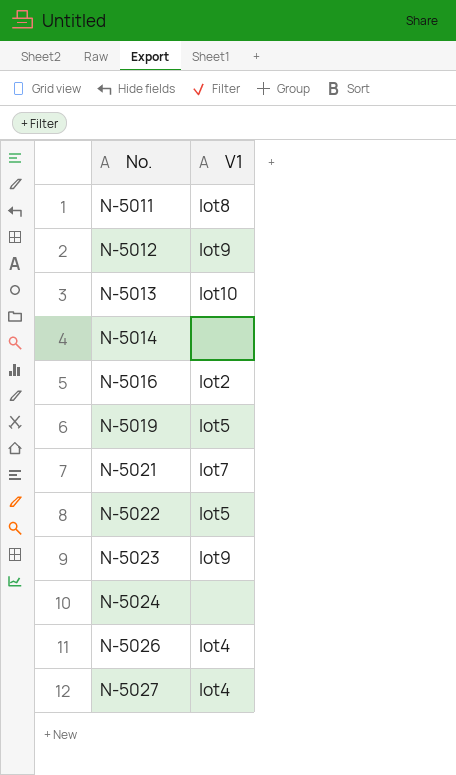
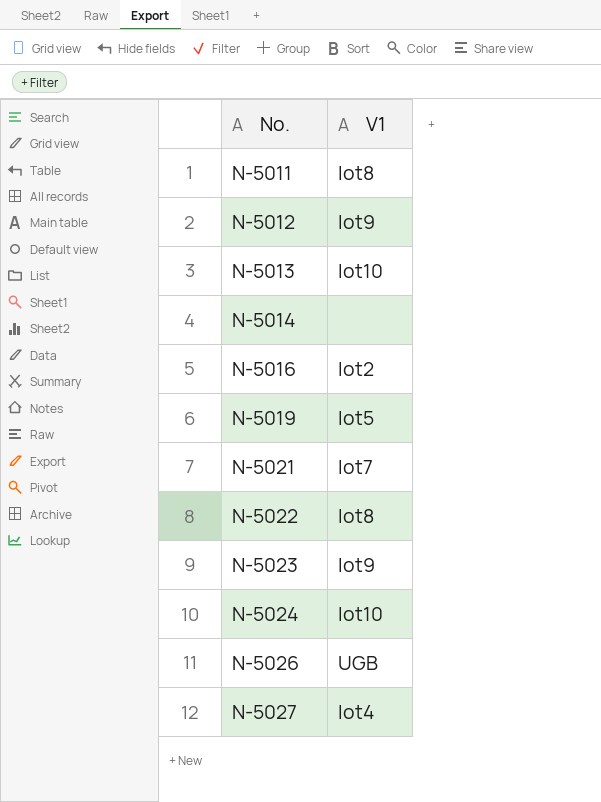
N-5022 | V1: lot5 -> lot8
N-5024 | V1: none -> lot10
N-5026 | V1: lot4 -> UGB

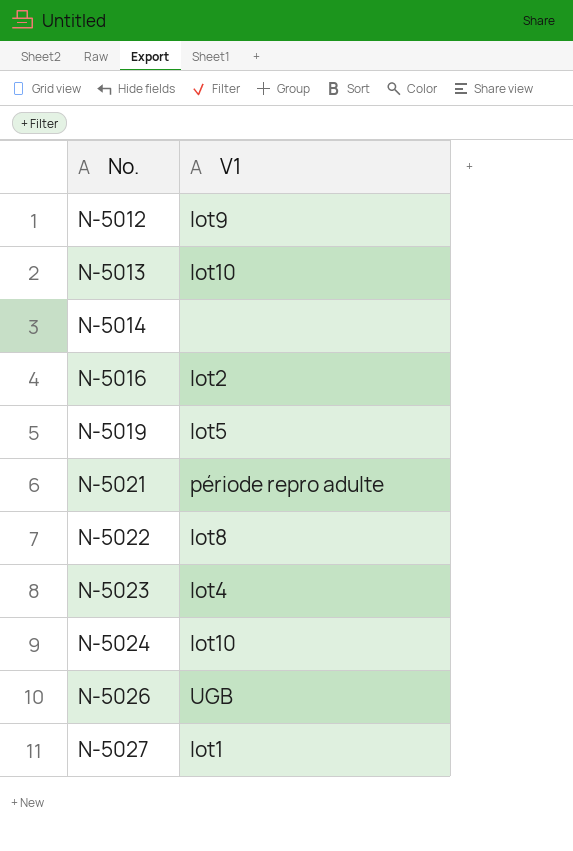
row N-5011: lot8 -> none
N-5021 | V1: lot7 -> période repro adulte
N-5023 | V1: lot9 -> lot4
N-5027 | V1: lot4 -> lot1

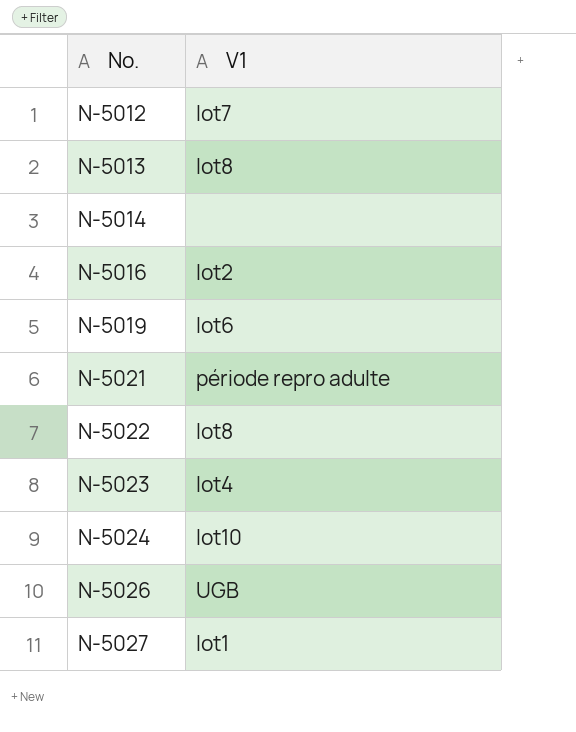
N-5012 | V1: lot9 -> lot7
N-5013 | V1: lot10 -> lot8
N-5019 | V1: lot5 -> lot6

